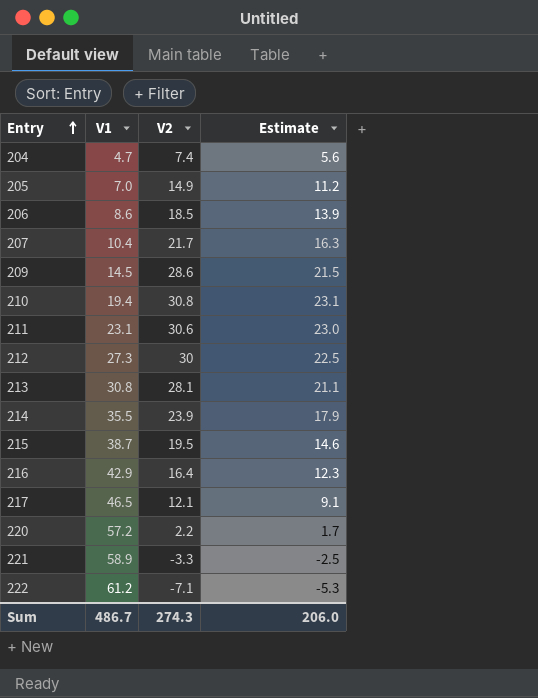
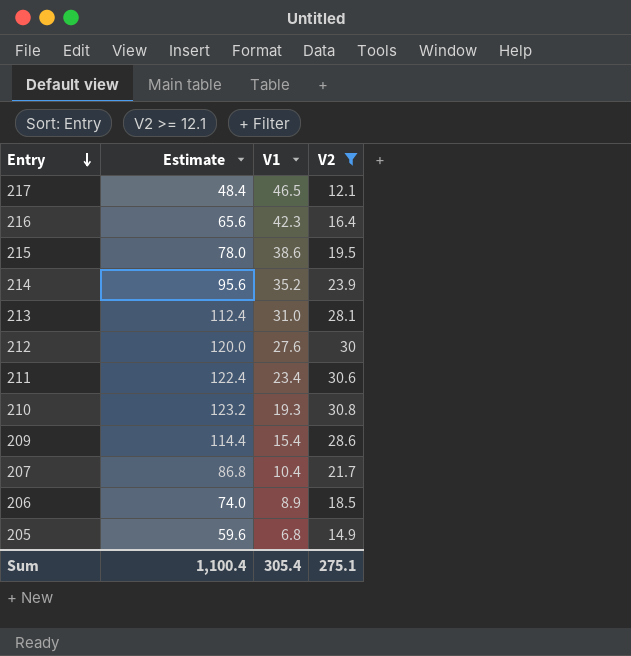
filter: none -> V2 >= 12.1
row order: Entry ascending -> Entry descending
column Estimate | formula: [V2] * 0.75 -> [V2] * 4
column Estimate | position: 4 -> 2
216 | V1: 42.9 -> 42.3
215 | V1: 38.7 -> 38.6
214 | V1: 35.5 -> 35.2
213 | V1: 30.8 -> 31.0
212 | V1: 27.3 -> 27.6
211 | V1: 23.1 -> 23.4
210 | V1: 19.4 -> 19.3
209 | V1: 14.5 -> 15.4
206 | V1: 8.6 -> 8.9
205 | V1: 7.0 -> 6.8
Sum | Estimate: 206.0 -> 1,100.4
Sum | V1: 486.7 -> 305.4
Sum | V2: 274.3 -> 275.1

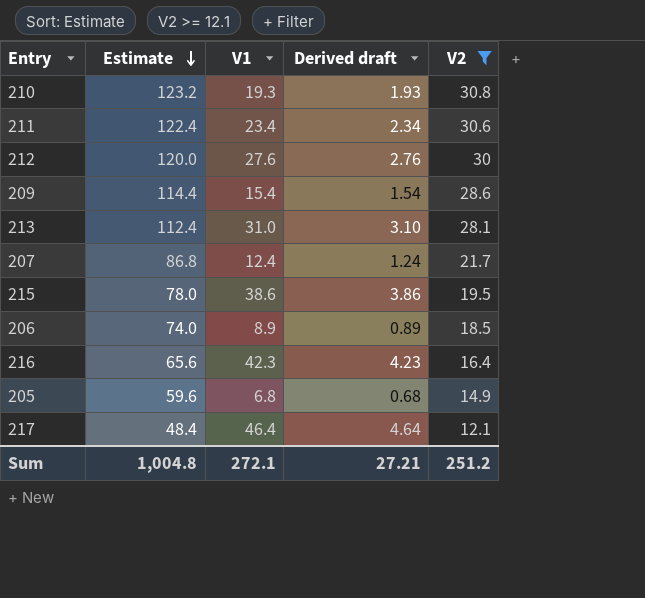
row order: Entry descending -> Estimate descending
column Derived draft | formula: none -> [V1] * 0.1
row 214: 95.6 | 35.2 | 23.9 -> none
207 | V1: 10.4 -> 12.4
217 | V1: 46.5 -> 46.4
Sum | Estimate: 1,100.4 -> 1,004.8
Sum | V1: 305.4 -> 272.1
Sum | V2: 275.1 -> 251.2

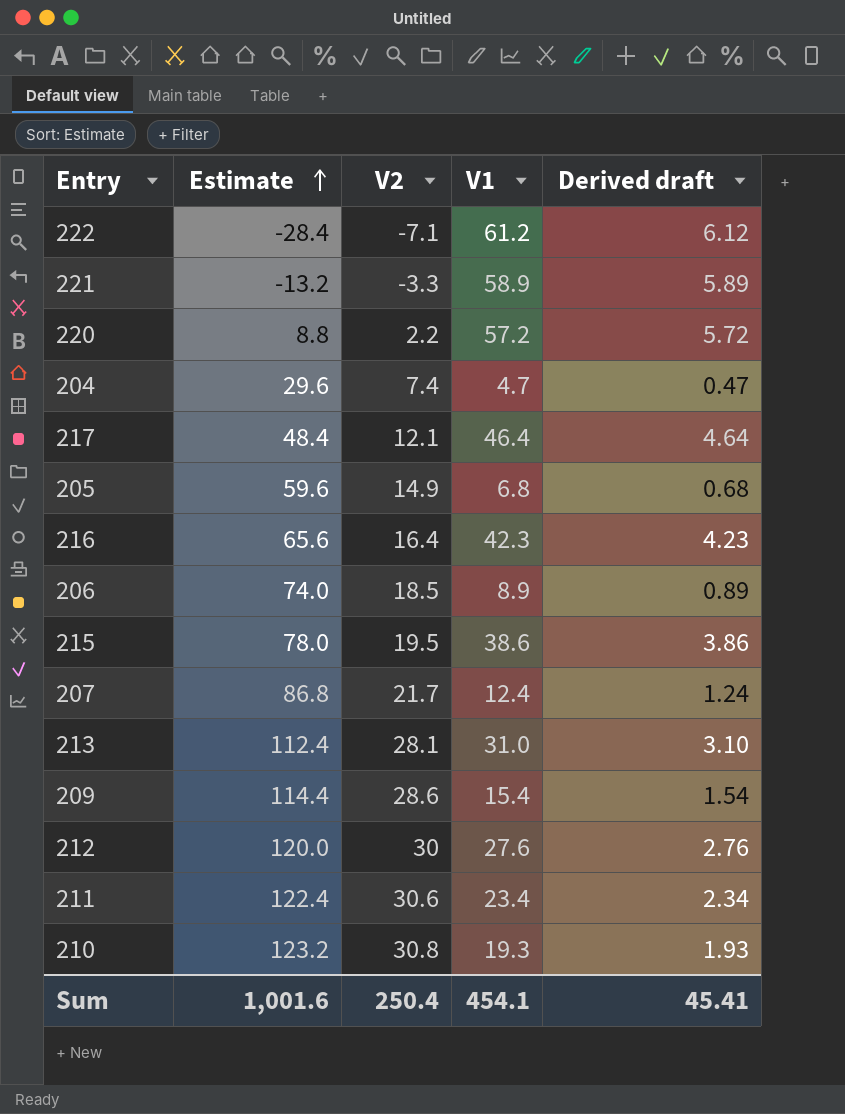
filter: V2 >= 12.1 -> none
row order: Estimate descending -> Estimate ascending
column V2 | position: 5 -> 3
Sum | Estimate: 1,004.8 -> 1,001.6
Sum | V2: 251.2 -> 250.4
Sum | V1: 272.1 -> 454.1
Sum | Derived draft: 27.21 -> 45.41

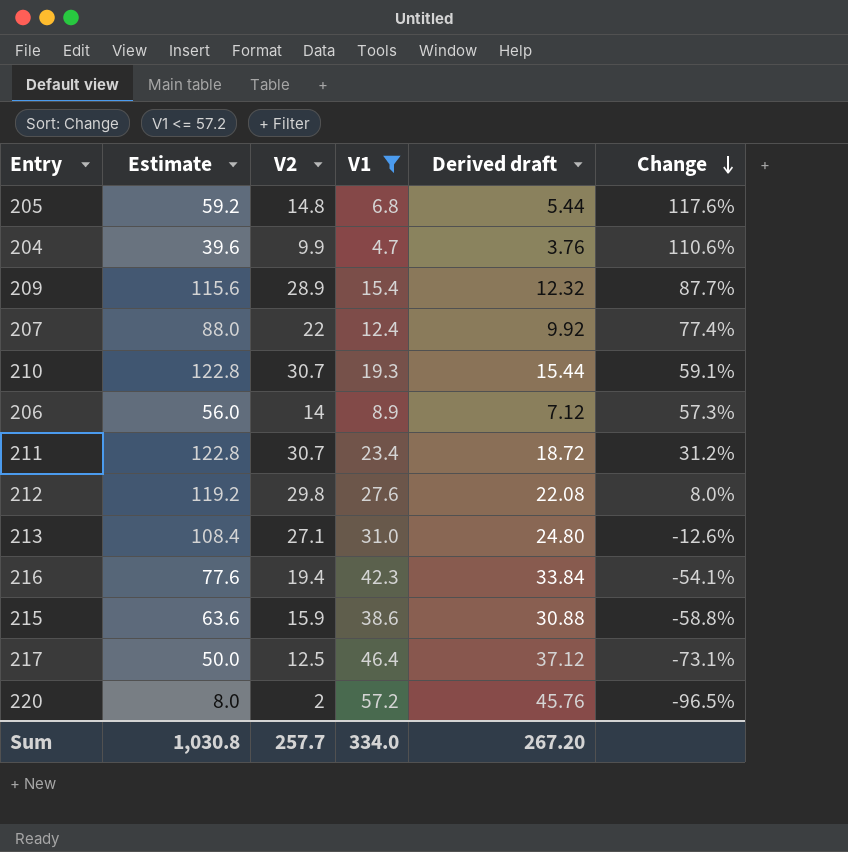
filter: none -> V1 <= 57.2
row order: Estimate ascending -> Change descending
column Derived draft | formula: [V1] * 0.1 -> [V1] * 0.8
column Change | formula: none -> ([V2] - [V1]) / [V1]
205 | Estimate: 59.6 -> 59.2
205 | V2: 14.9 -> 14.8
204 | Estimate: 29.6 -> 39.6
204 | V2: 7.4 -> 9.9
209 | Estimate: 114.4 -> 115.6
209 | V2: 28.6 -> 28.9
207 | Estimate: 86.8 -> 88.0
207 | V2: 21.7 -> 22
210 | Estimate: 123.2 -> 122.8
210 | V2: 30.8 -> 30.7
206 | Estimate: 74.0 -> 56.0
206 | V2: 18.5 -> 14
211 | Estimate: 122.4 -> 122.8
211 | V2: 30.6 -> 30.7
212 | Estimate: 120.0 -> 119.2
212 | V2: 30 -> 29.8
213 | Estimate: 112.4 -> 108.4
213 | V2: 28.1 -> 27.1
216 | Estimate: 65.6 -> 77.6
216 | V2: 16.4 -> 19.4
215 | Estimate: 78.0 -> 63.6
215 | V2: 19.5 -> 15.9
217 | Estimate: 48.4 -> 50.0
217 | V2: 12.1 -> 12.5
220 | Estimate: 8.8 -> 8.0
220 | V2: 2.2 -> 2
Sum | Estimate: 1,001.6 -> 1,030.8
Sum | V2: 250.4 -> 257.7
Sum | V1: 454.1 -> 334.0
Sum | Derived draft: 45.41 -> 267.20

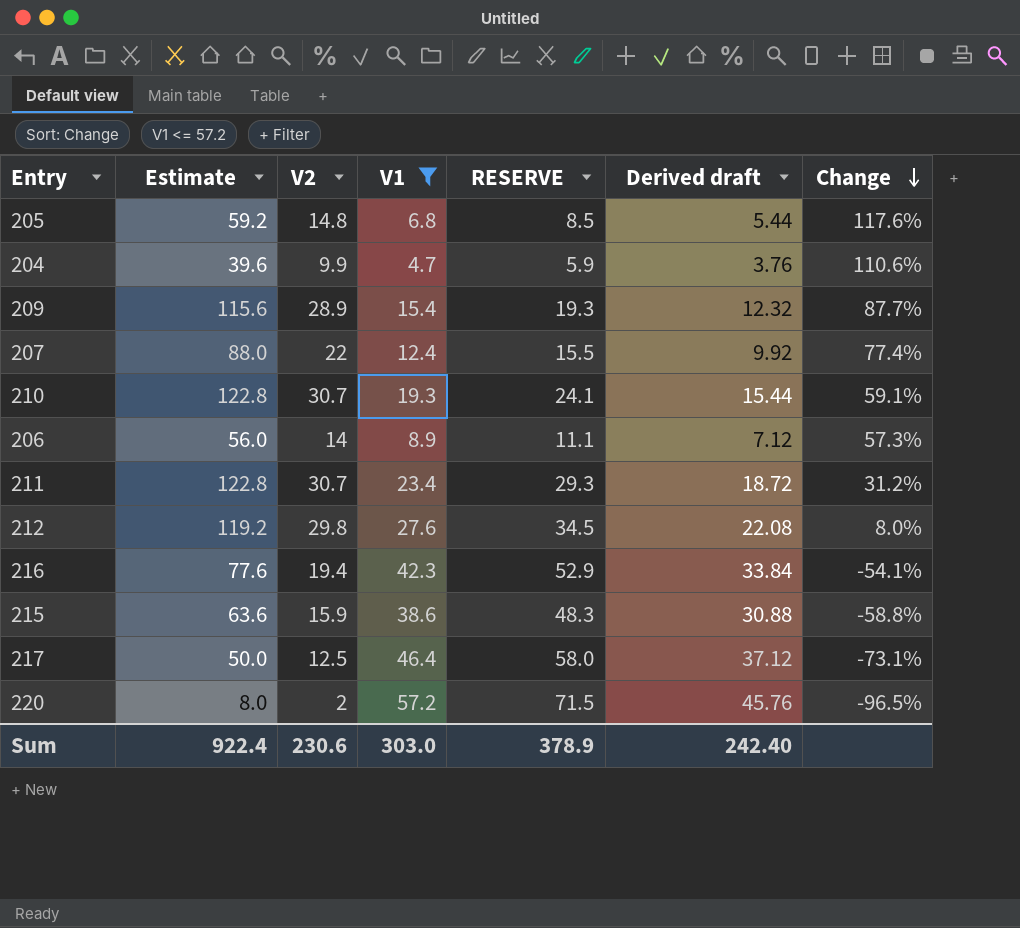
column RESERVE | formula: none -> [V1] * 1.25
row 213: 108.4 | 27.1 | 31.0 | 24.80 | -12.6% -> none
Sum | Estimate: 1,030.8 -> 922.4
Sum | V2: 257.7 -> 230.6
Sum | V1: 334.0 -> 303.0
Sum | Derived draft: 267.20 -> 242.40

